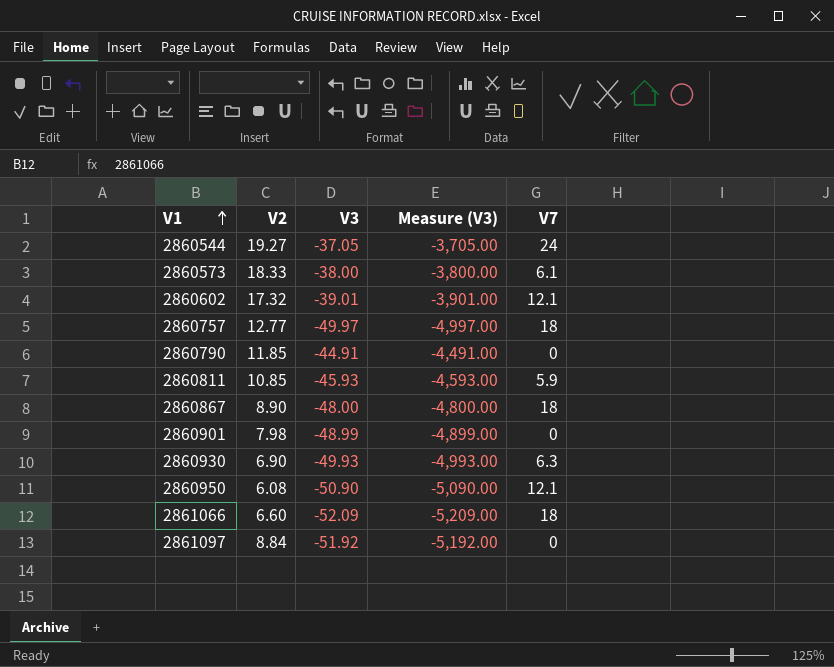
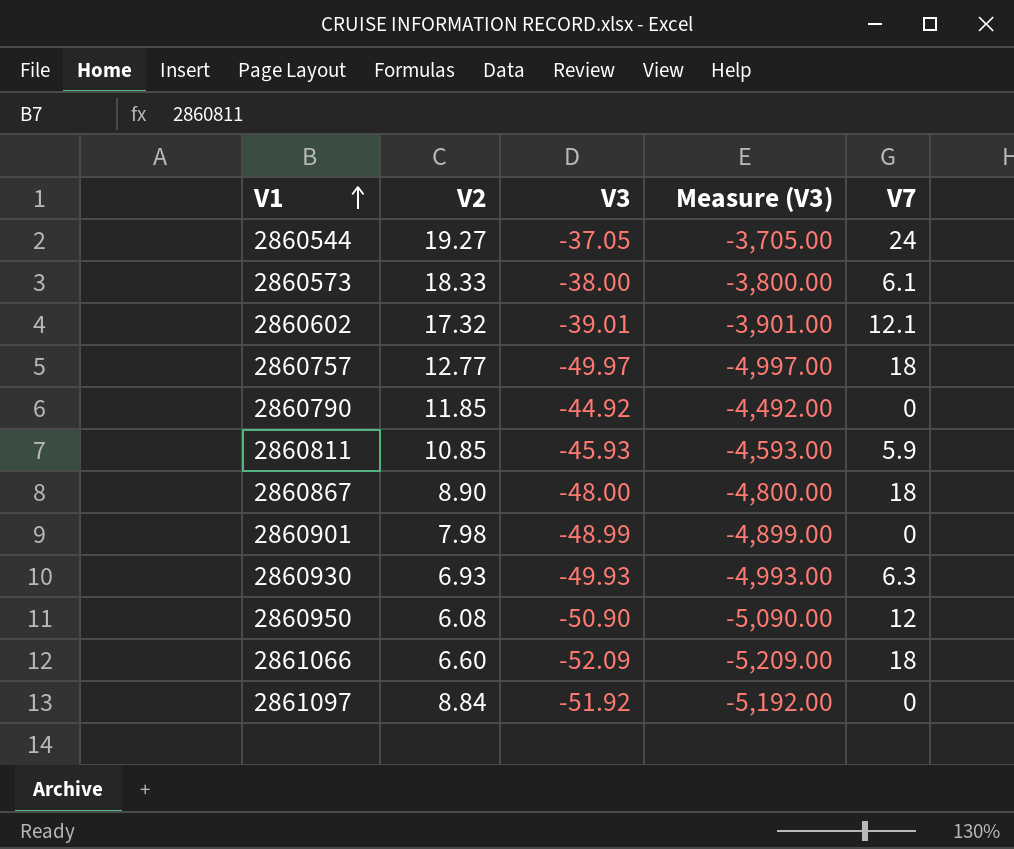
2860790 | V3: -44.91 -> -44.92
2860790 | Measure (V3): -4,491.00 -> -4,492.00
2860930 | V2: 6.90 -> 6.93
2860950 | V7: 12.1 -> 12

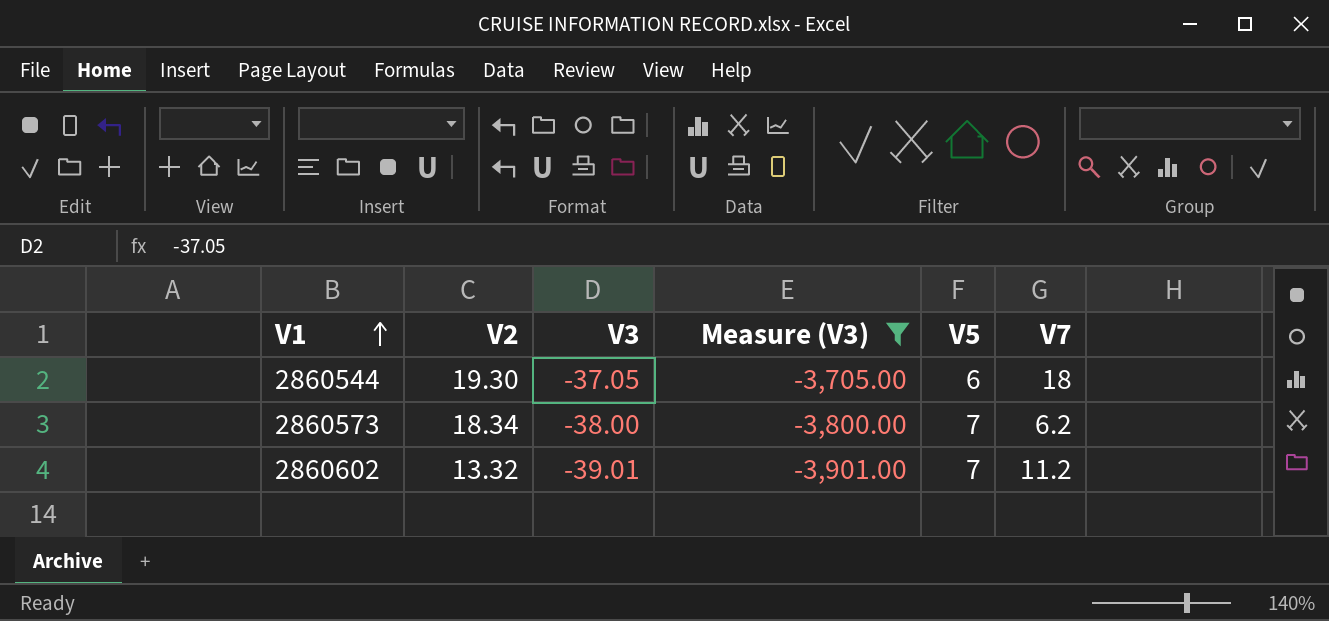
filter: none -> Measure (V3) >= -3,901.00
column V5 | position: none -> 5
2860544 | V2: 19.27 -> 19.30
2860544 | V7: 24 -> 18
2860573 | V2: 18.33 -> 18.34
2860573 | V7: 6.1 -> 6.2
2860602 | V2: 17.32 -> 13.32
2860602 | V7: 12.1 -> 11.2

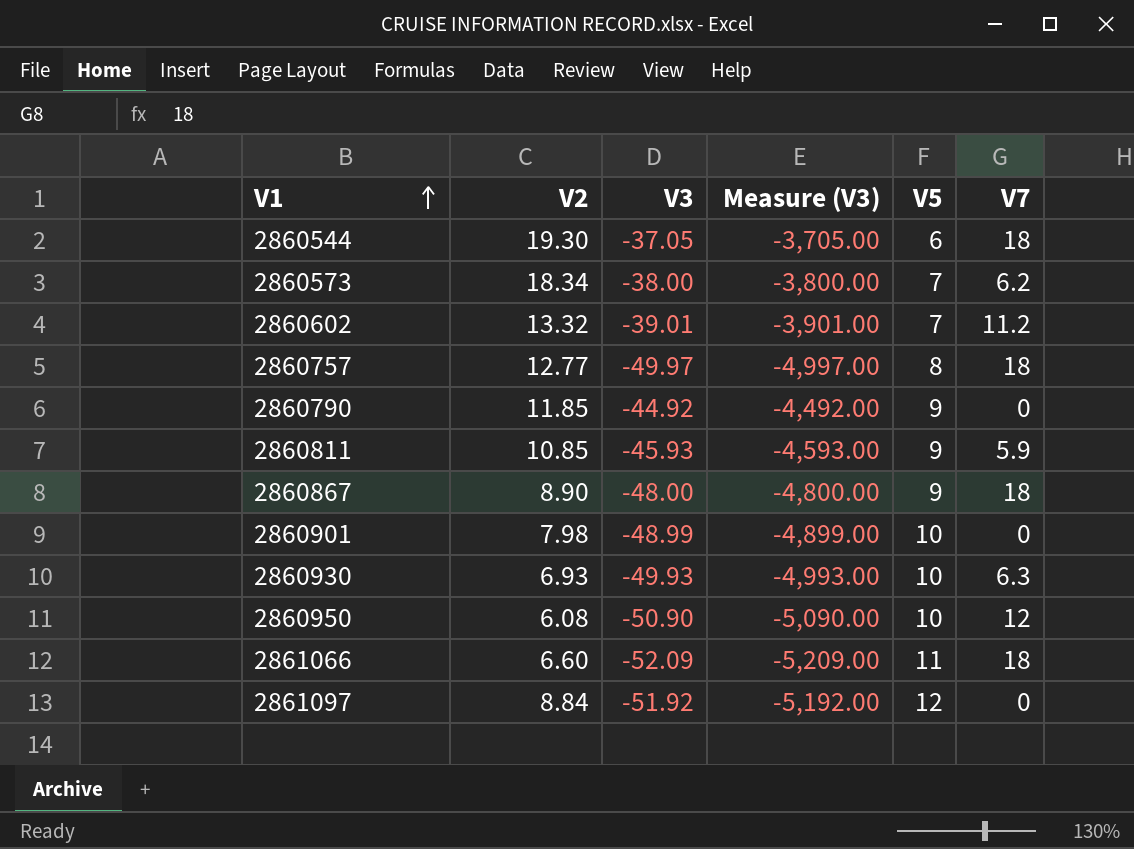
filter: Measure (V3) >= -3,901.00 -> none

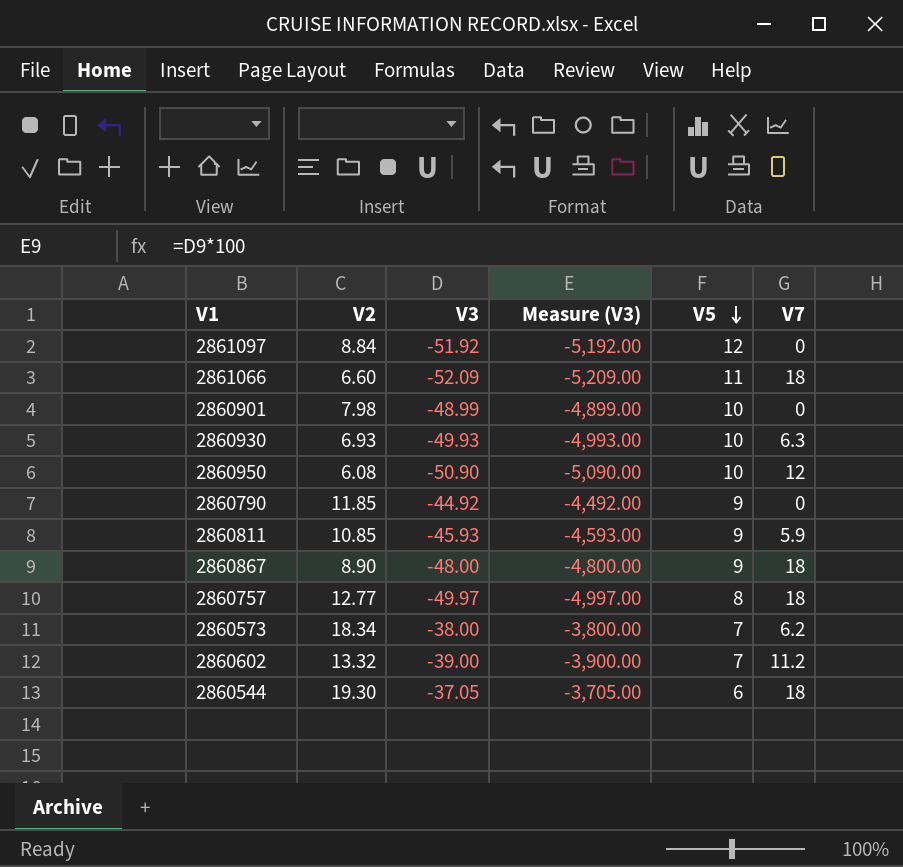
row order: V1 ascending -> V5 descending
2860602 | V3: -39.01 -> -39.00
2860602 | Measure (V3): -3,901.00 -> -3,900.00

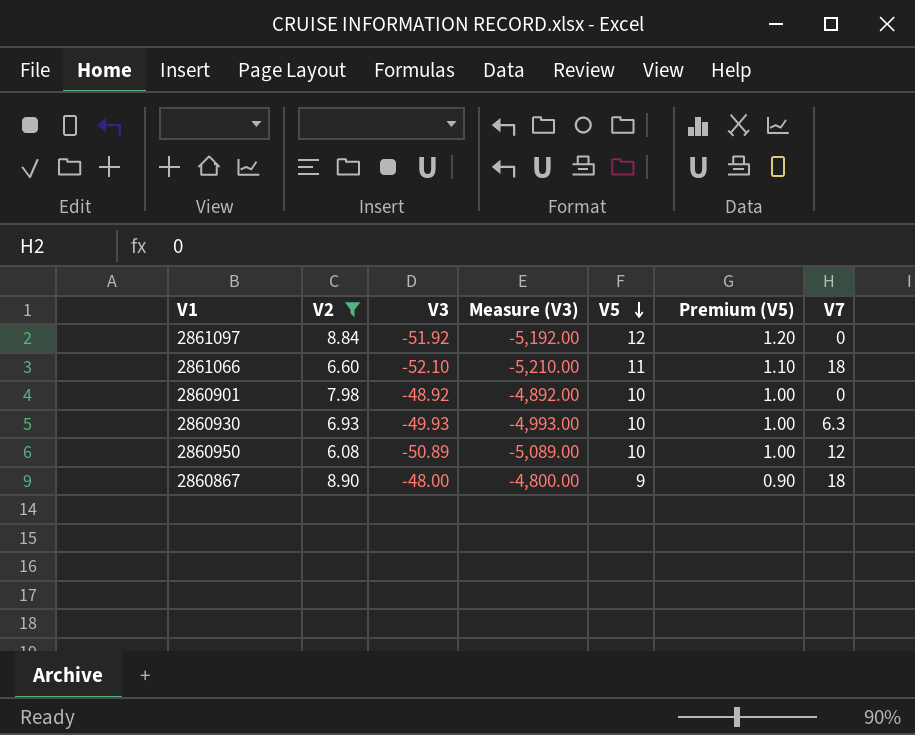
filter: none -> V2 <= 8.90
column Premium (V5) | formula: none -> [V5] * 0.1
2861066 | V3: -52.09 -> -52.10
2861066 | Measure (V3): -5,209.00 -> -5,210.00
2860901 | V3: -48.99 -> -48.92
2860901 | Measure (V3): -4,899.00 -> -4,892.00
2860950 | V3: -50.90 -> -50.89
2860950 | Measure (V3): -5,090.00 -> -5,089.00

